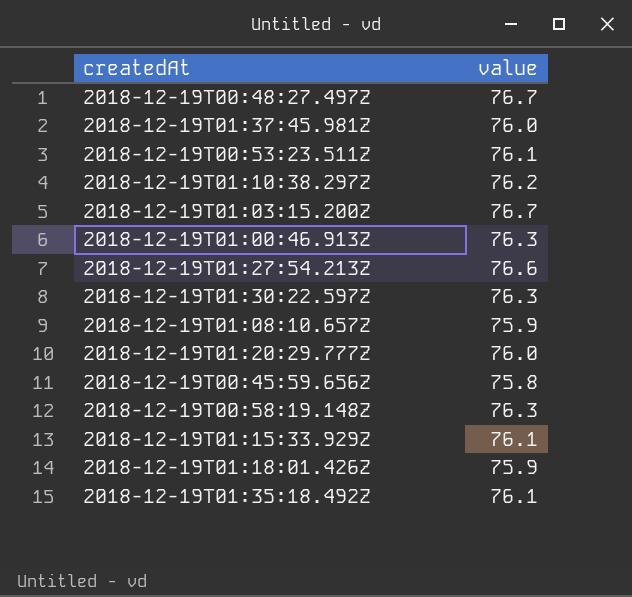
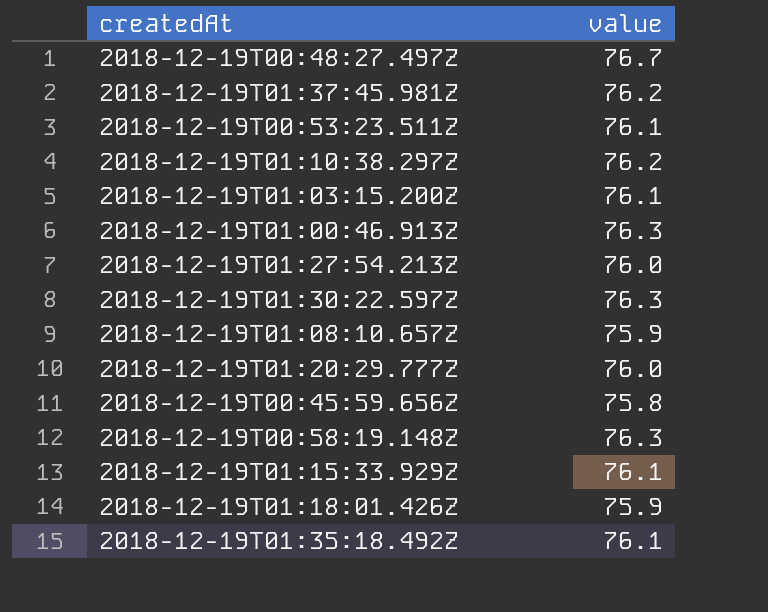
2018-12-19T01:37:45.981Z | value: 76.0 -> 76.2
2018-12-19T01:03:15.200Z | value: 76.7 -> 76.1
2018-12-19T01:27:54.213Z | value: 76.6 -> 76.0

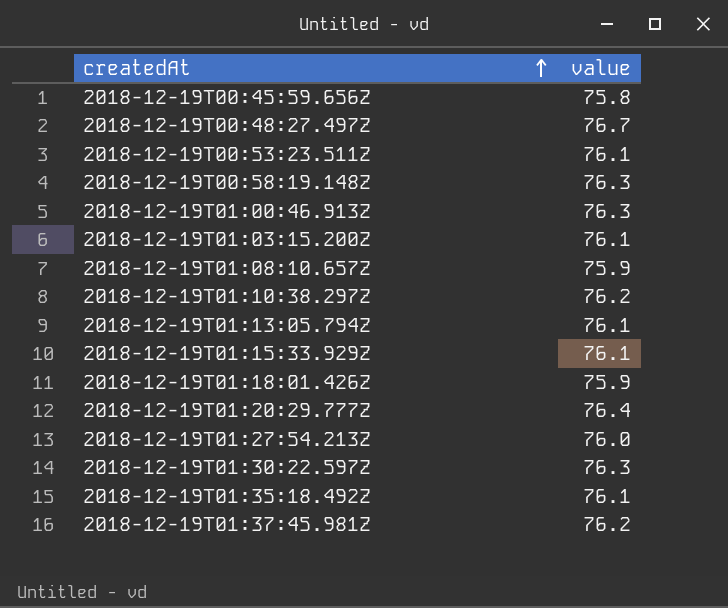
row order: none -> createdAt ascending
row 2018-12-19T01:13:05.794Z: none -> 76.1
2018-12-19T01:20:29.777Z | value: 76.0 -> 76.4

